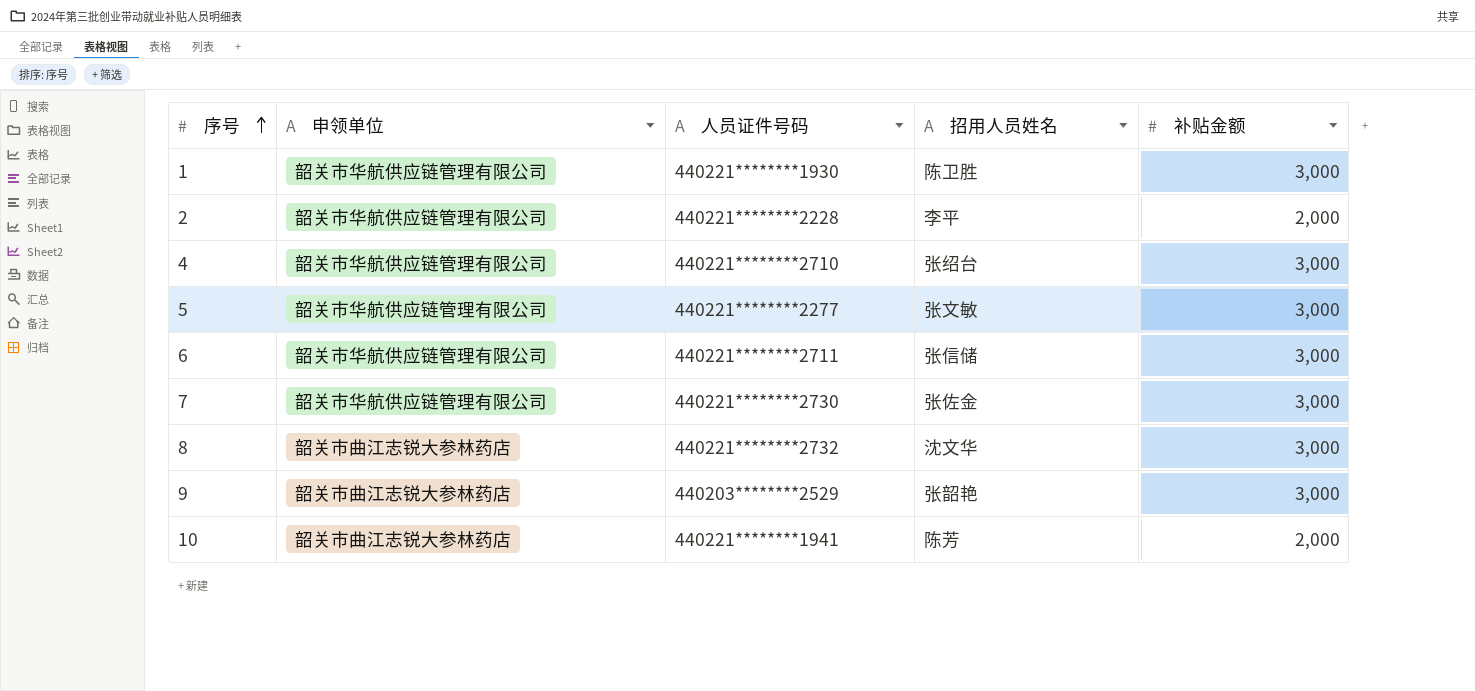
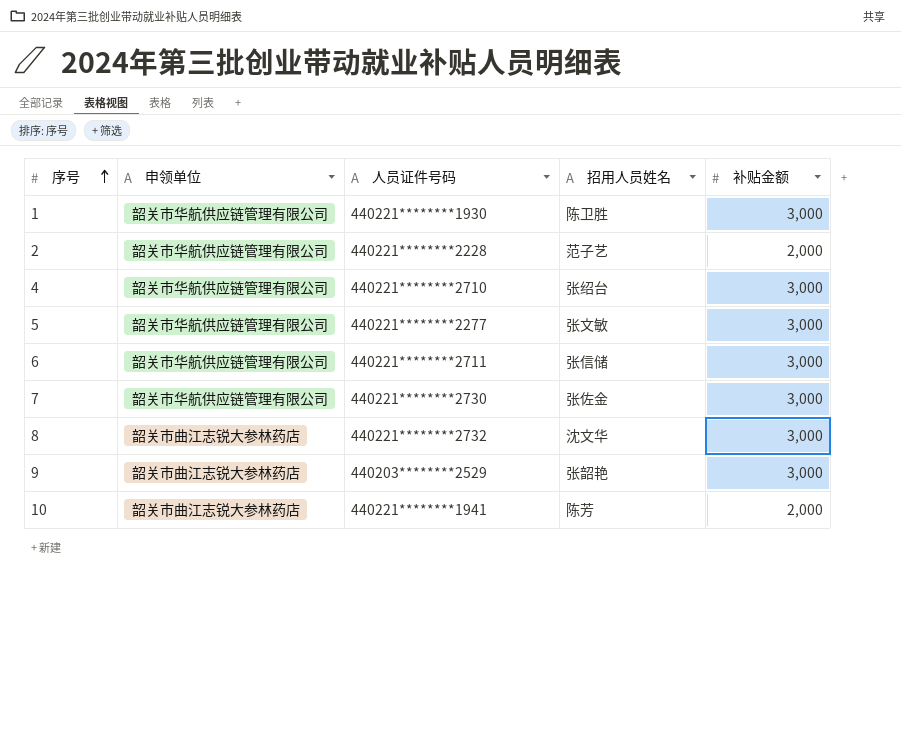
2 | 招用人员姓名: 李平 -> 范子艺

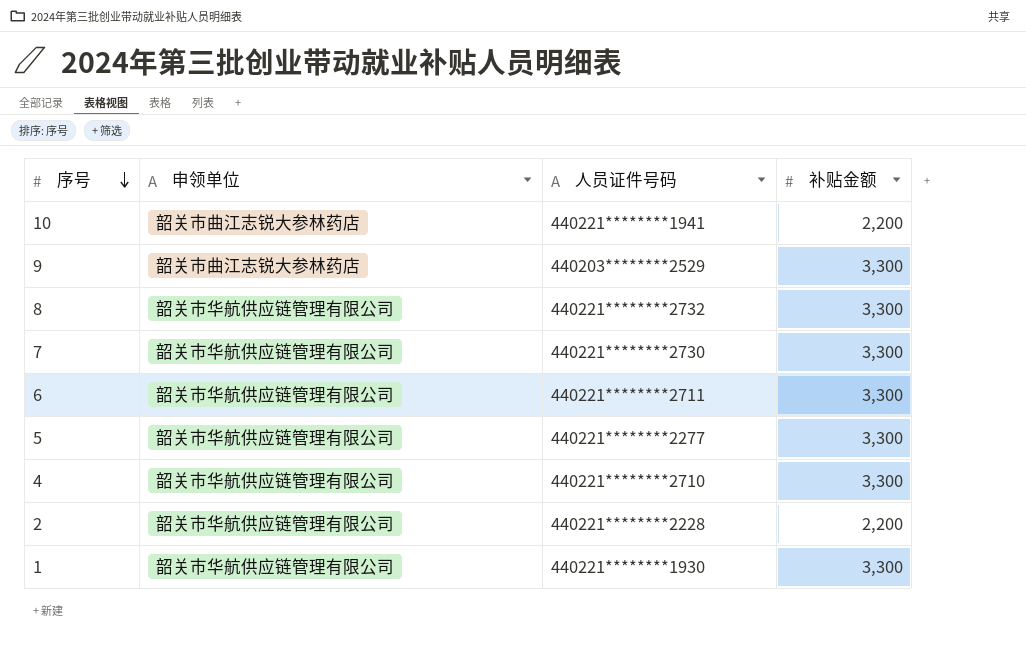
row order: 序号 ascending -> 序号 descending
column 招用人员姓名 | position: 4 -> none
10 | 补贴金额: 2,000 -> 2,200
9 | 补贴金额: 3,000 -> 3,300
8 | 申领单位: 韶关市曲江志锐大参林药店 -> 韶关市华航供应链管理有限公司
8 | 补贴金额: 3,000 -> 3,300
7 | 补贴金额: 3,000 -> 3,300
6 | 补贴金额: 3,000 -> 3,300
5 | 补贴金额: 3,000 -> 3,300
4 | 补贴金额: 3,000 -> 3,300
2 | 补贴金额: 2,000 -> 2,200
1 | 补贴金额: 3,000 -> 3,300

